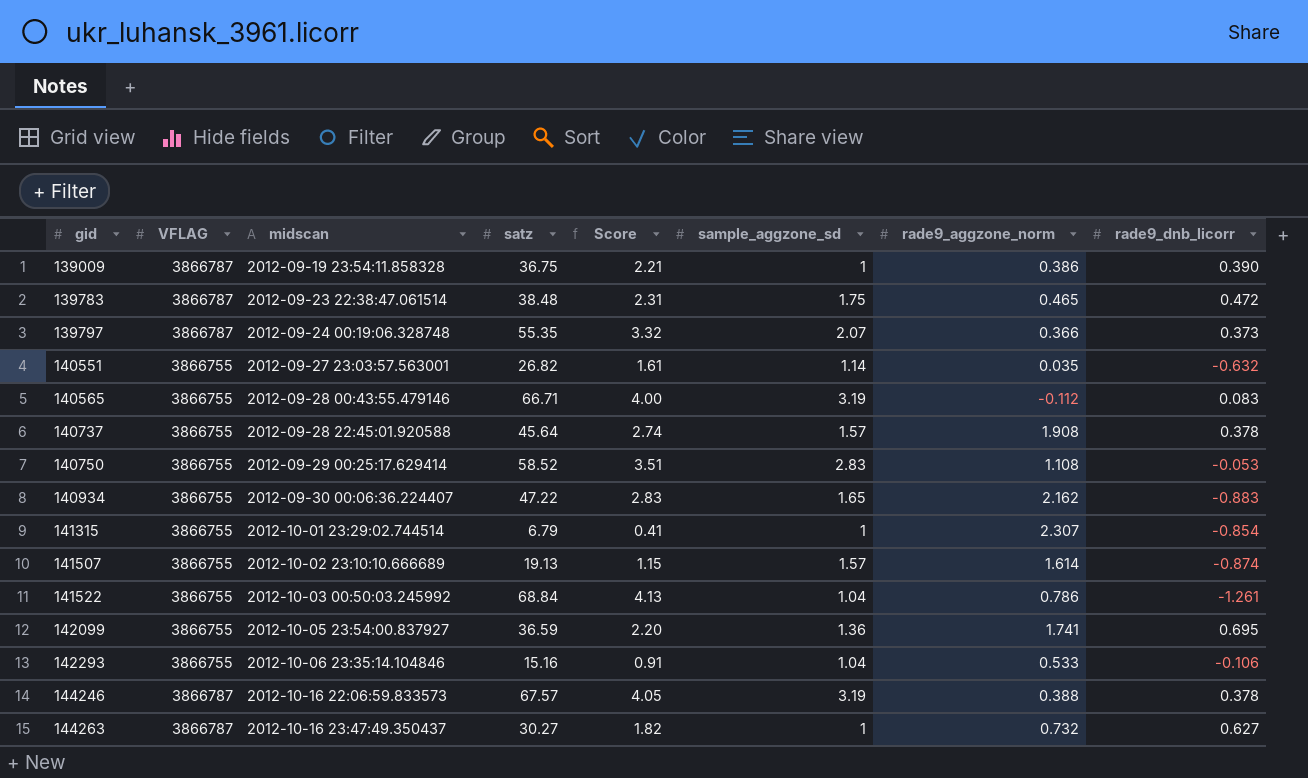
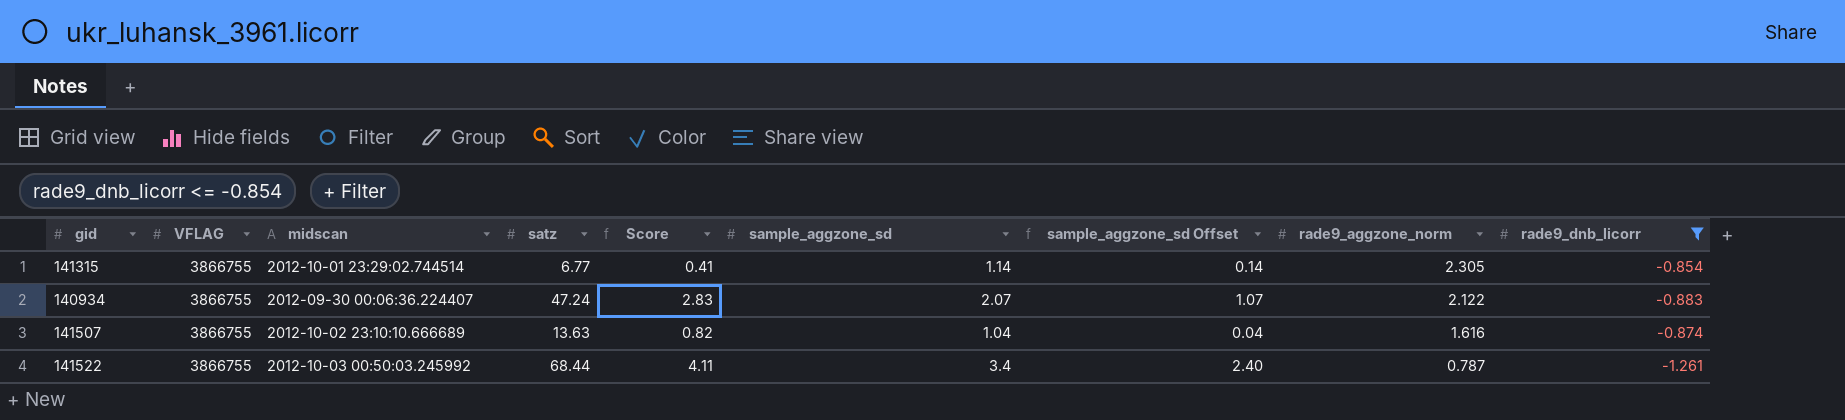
filter: none -> rade9_dnb_licorr <= -0.854
row order: gid ascending -> rade9_aggzone_norm descending
column sample_aggzone_sd Offset | formula: none -> [sample_aggzone_sd] - 1
141315 | satz: 6.79 -> 6.77
141315 | sample_aggzone_sd: 1 -> 1.14
141315 | rade9_aggzone_norm: 2.307 -> 2.305
140934 | satz: 47.22 -> 47.24
140934 | sample_aggzone_sd: 1.65 -> 2.07
140934 | rade9_aggzone_norm: 2.162 -> 2.122
141507 | satz: 19.13 -> 13.63
141507 | Score: 1.15 -> 0.82
141507 | sample_aggzone_sd: 1.57 -> 1.04
141507 | rade9_aggzone_norm: 1.614 -> 1.616
141522 | satz: 68.84 -> 68.44
141522 | Score: 4.13 -> 4.11
141522 | sample_aggzone_sd: 1.04 -> 3.4
141522 | rade9_aggzone_norm: 0.786 -> 0.787

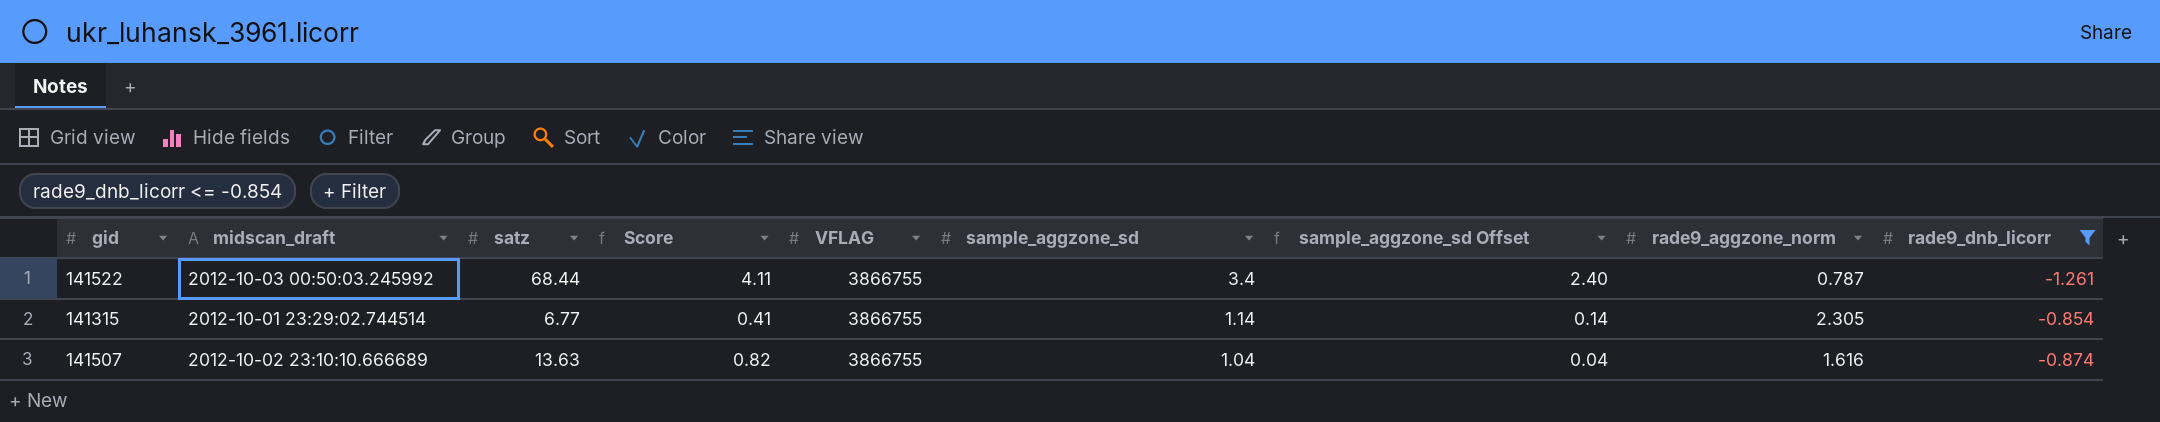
row order: rade9_aggzone_norm descending -> sample_aggzone_sd descending
column name: midscan -> midscan_draft
column VFLAG | position: 2 -> 5
row 140934: 3866755 | 2012-09-30 00:06:36.224407 | 47.24 | 2.83 | 2.07 | 1.07 | 2.122 | -0.883 -> none

